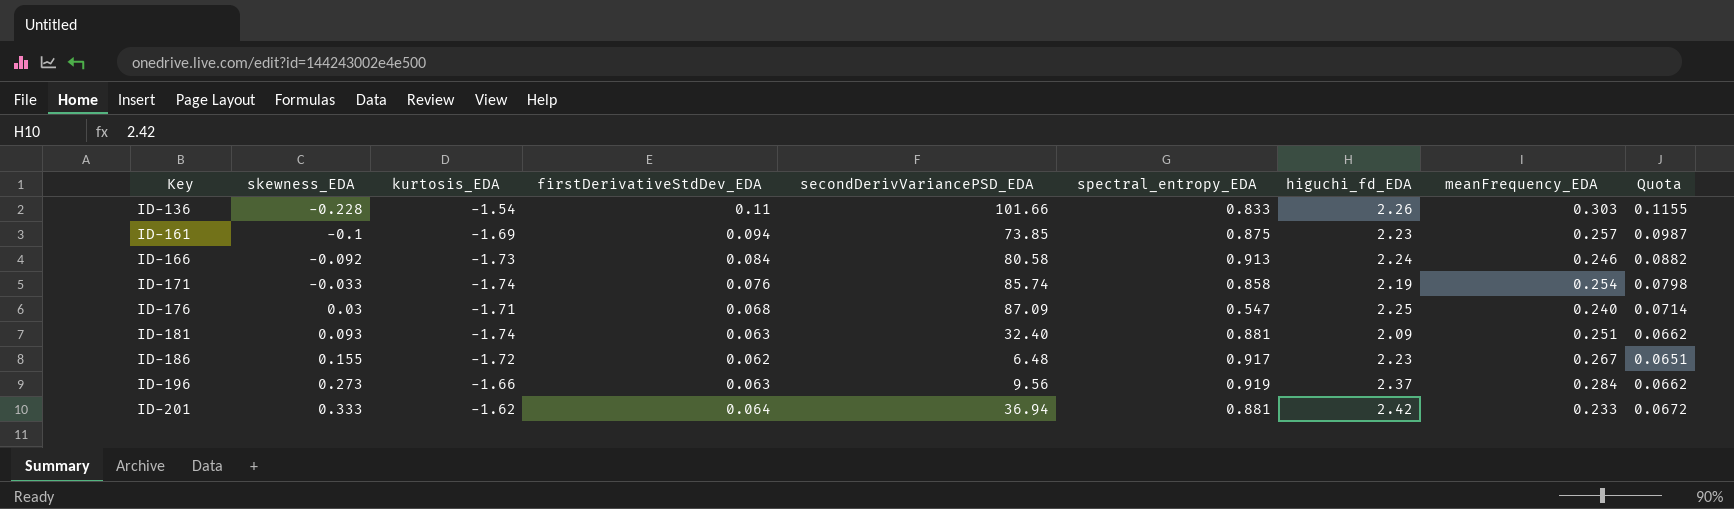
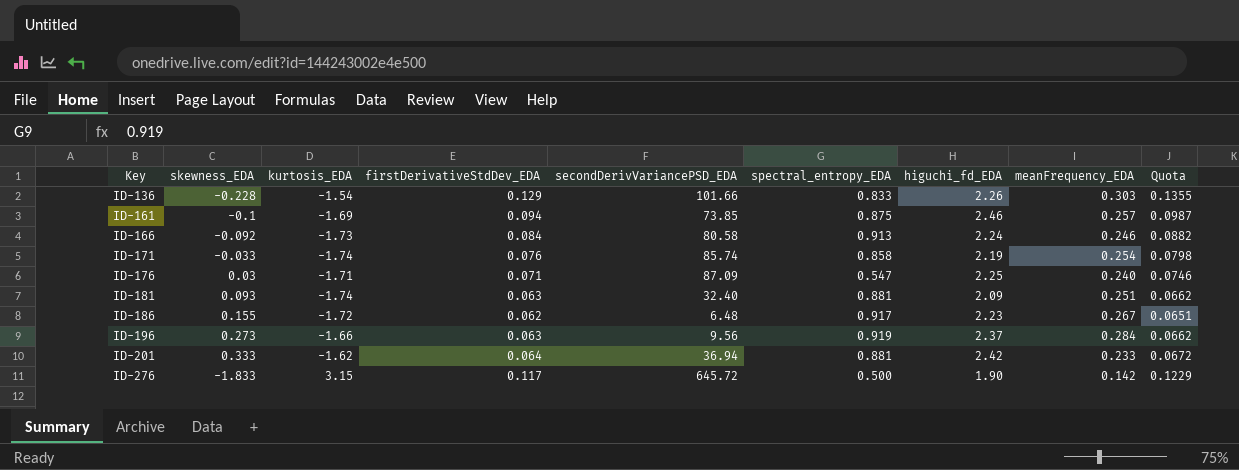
ID-136 | firstDerivativeStdDev_EDA: 0.11 -> 0.129
ID-136 | Quota: 0.1155 -> 0.1355
ID-161 | higuchi_fd_EDA: 2.23 -> 2.46
ID-176 | firstDerivativeStdDev_EDA: 0.068 -> 0.071
ID-176 | Quota: 0.0714 -> 0.0746
row ID-276: none -> -1.833 | 3.15 | 0.117 | 645.72 | 0.500 | 1.90 | 0.142 | 0.1229

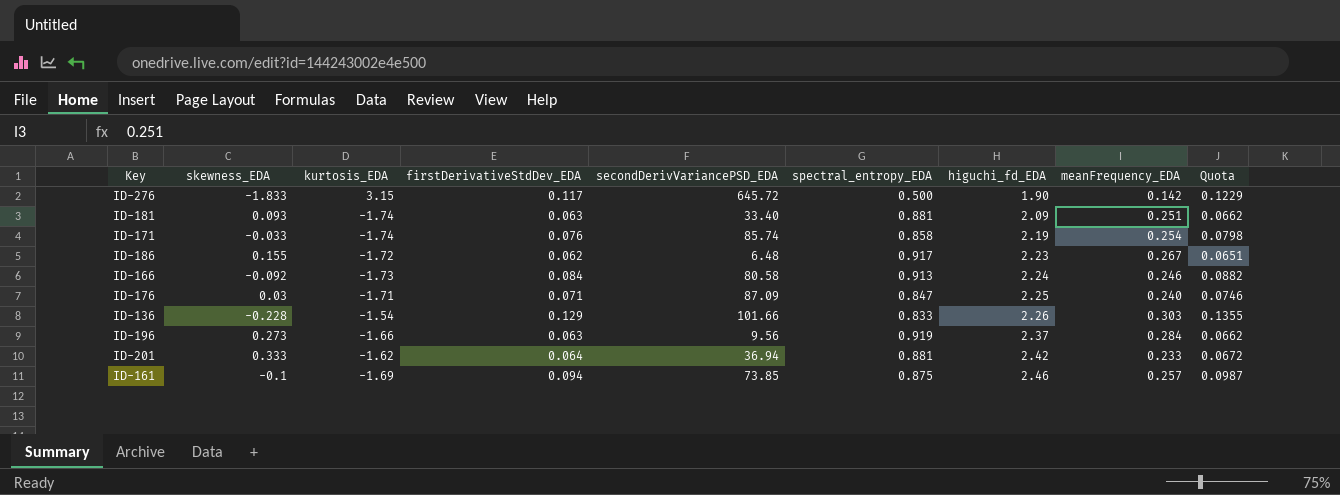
row order: Key ascending -> higuchi_fd_EDA ascending
ID-181 | secondDerivVariancePSD_EDA: 32.40 -> 33.40
ID-176 | spectral_entropy_EDA: 0.547 -> 0.847

